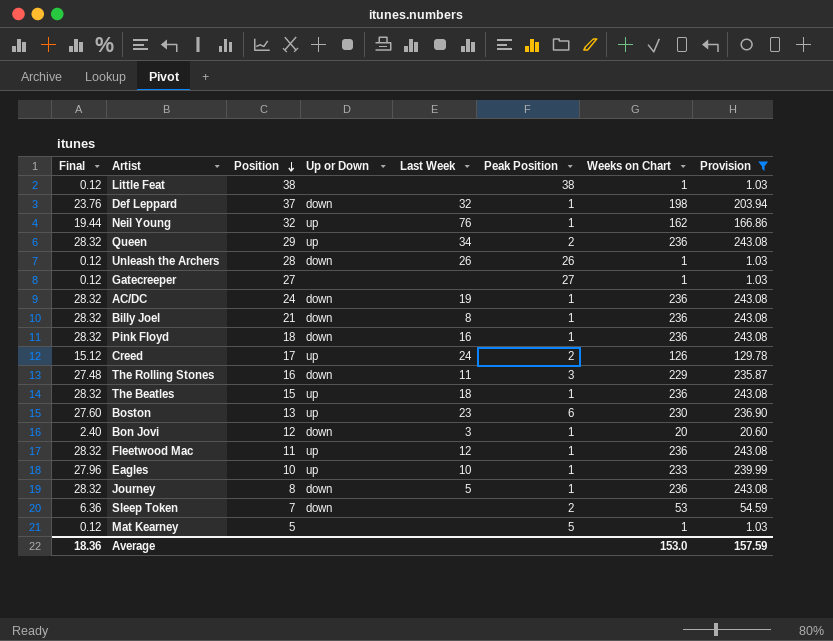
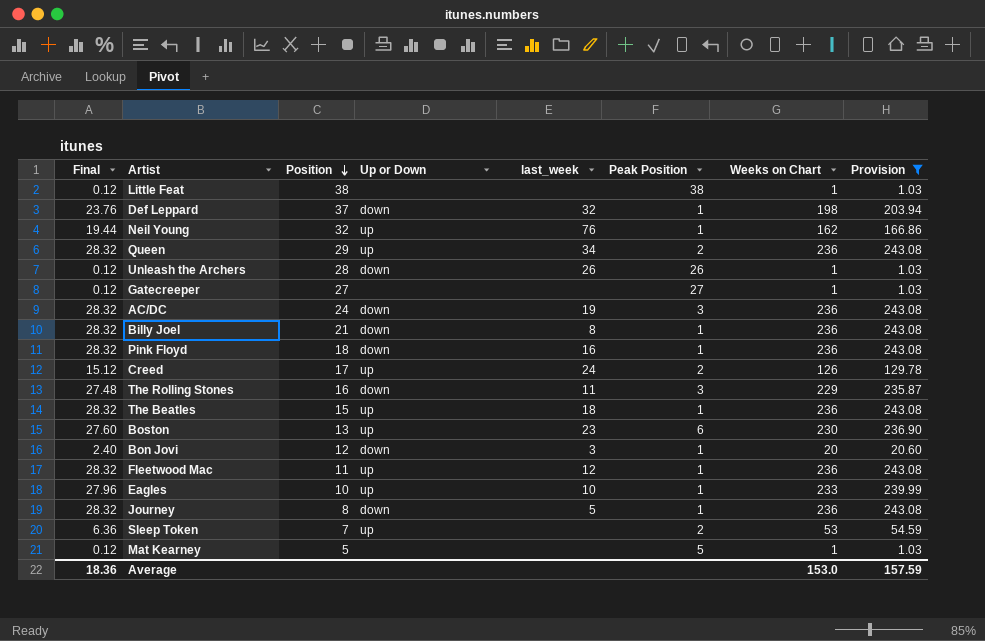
column name: Last Week -> last_week
AC/DC | Peak Position: 1 -> 3
Sleep Token | Up or Down: down -> up

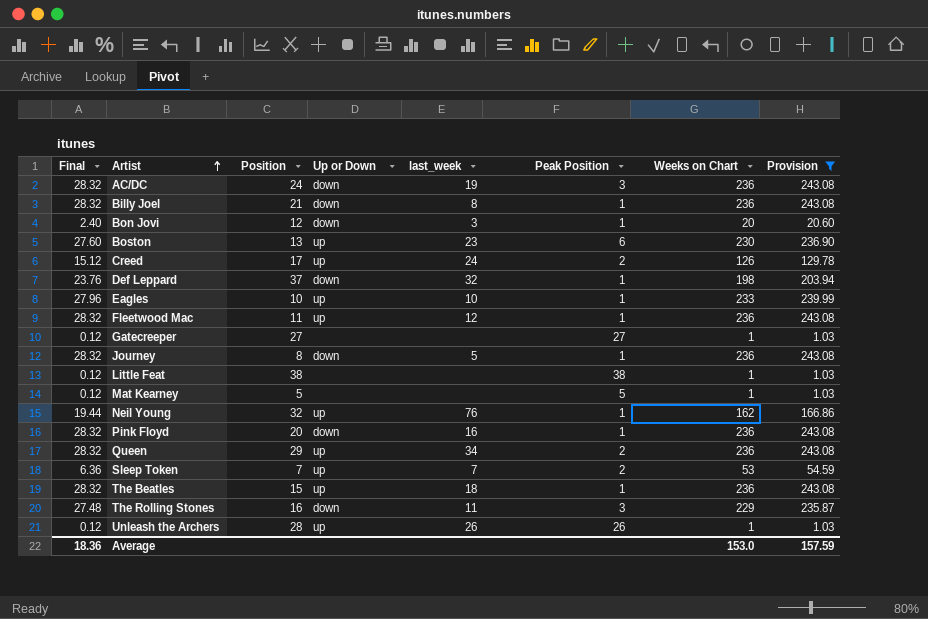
row order: Position descending -> Artist ascending
Pink Floyd | Position: 18 -> 20
Sleep Token | last_week: none -> 7
Unleash the Archers | Up or Down: down -> up

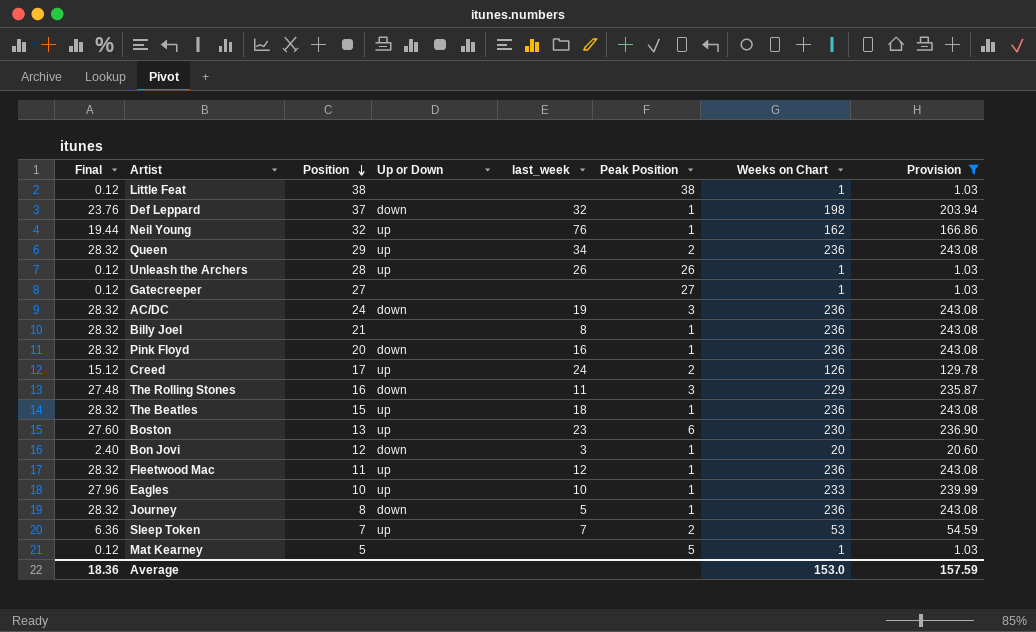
row order: Artist ascending -> Position descending
Billy Joel | Up or Down: down -> none

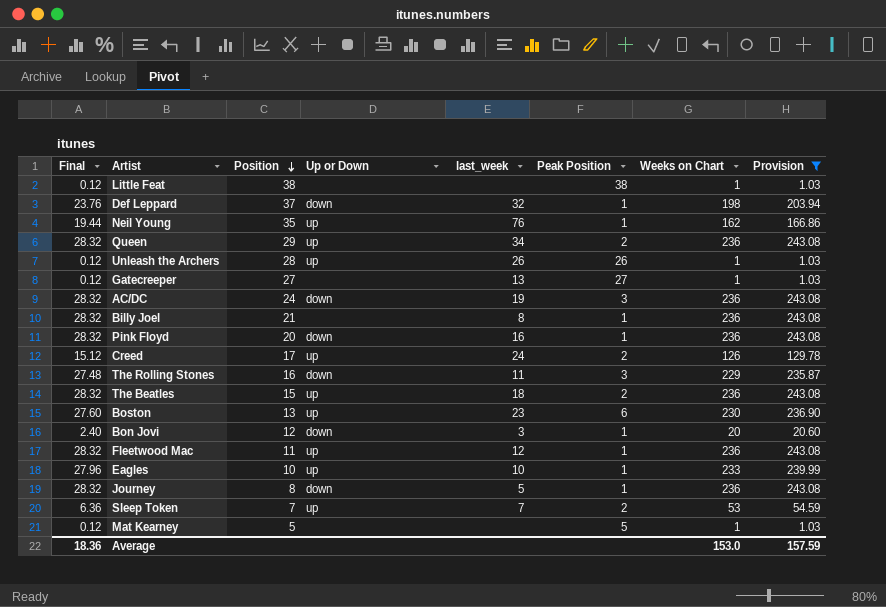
Neil Young | Position: 32 -> 35
Gatecreeper | last_week: none -> 13
The Beatles | Peak Position: 1 -> 2

